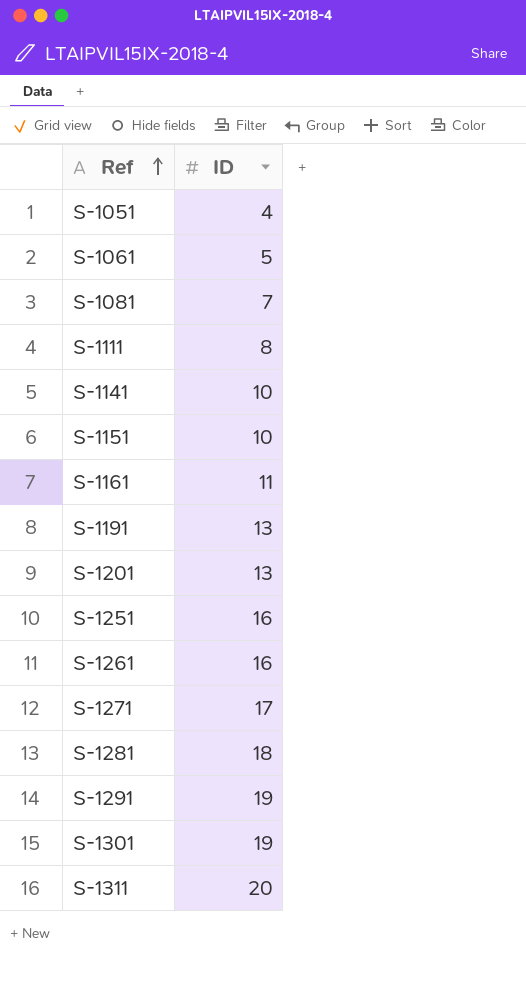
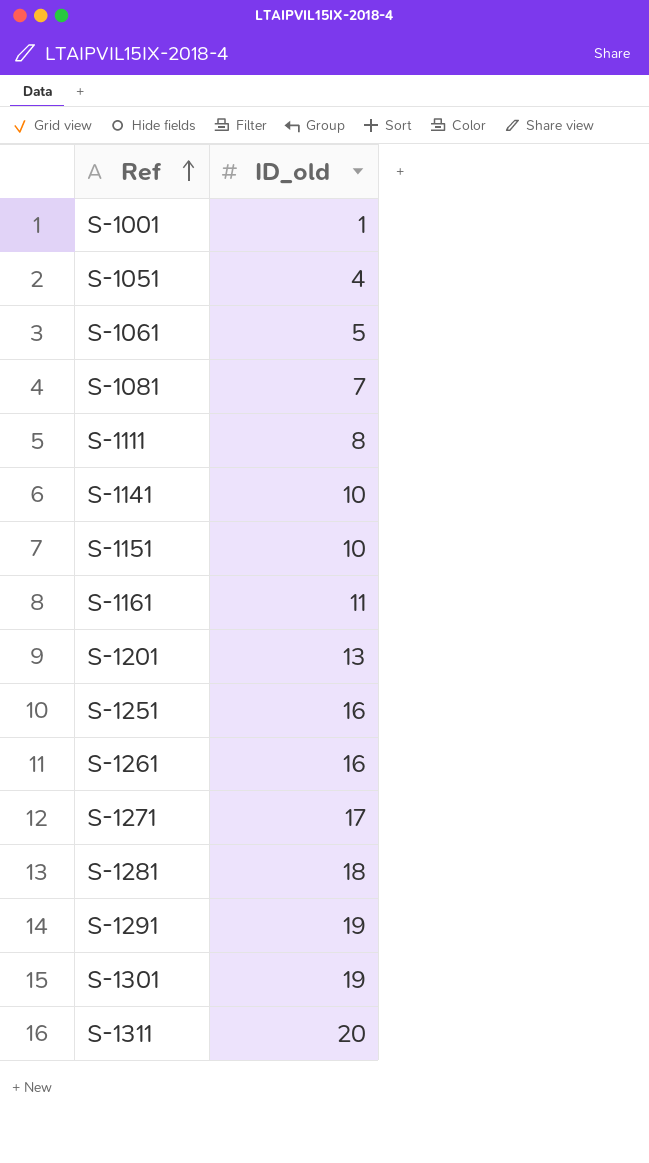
column name: ID -> ID_old
row S-1191: 13 -> none
row S-1001: none -> 1

